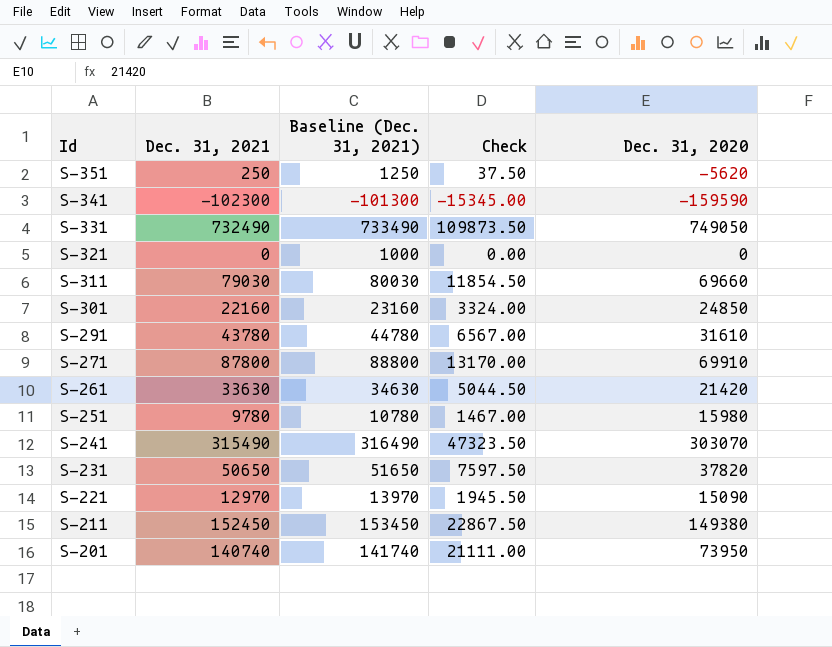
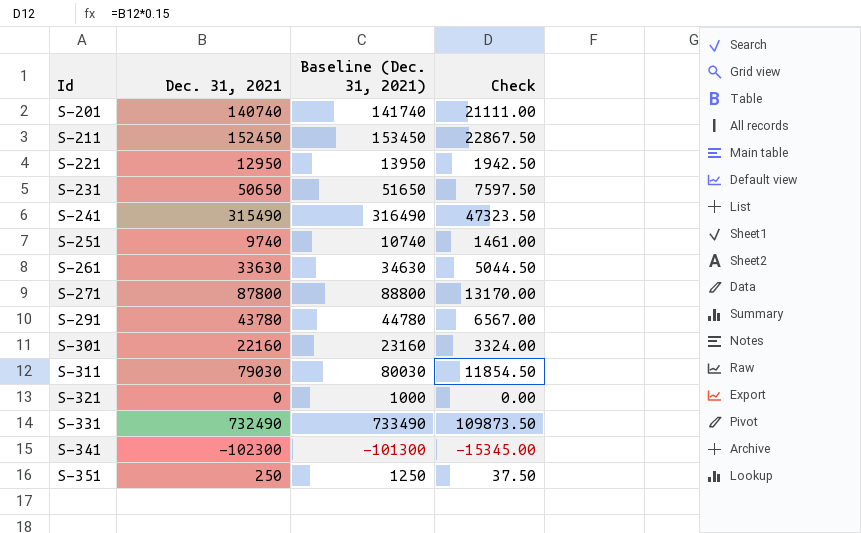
row order: Id descending -> Id ascending
column Dec. 31, 2020 | position: 5 -> none
S-221 | Dec. 31, 2021: 12970 -> 12950
S-221 | Baseline (Dec. 31, 2021): 13970 -> 13950
S-221 | Check: 1945.50 -> 1942.50
S-251 | Dec. 31, 2021: 9780 -> 9740
S-251 | Baseline (Dec. 31, 2021): 10780 -> 10740
S-251 | Check: 1467.00 -> 1461.00

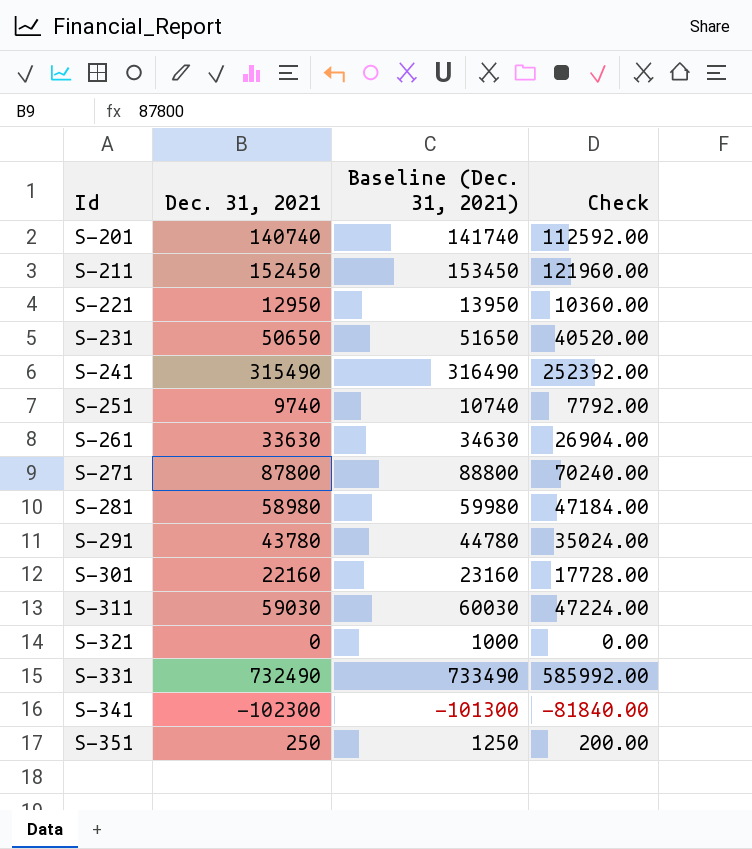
column Check | formula: [Dec. 31, 2021] * 0.15 -> [Dec. 31, 2021] * 0.8
row S-281: none -> 58980 | 59980 | 47184.00
S-311 | Dec. 31, 2021: 79030 -> 59030
S-311 | Baseline (Dec. 31, 2021): 80030 -> 60030

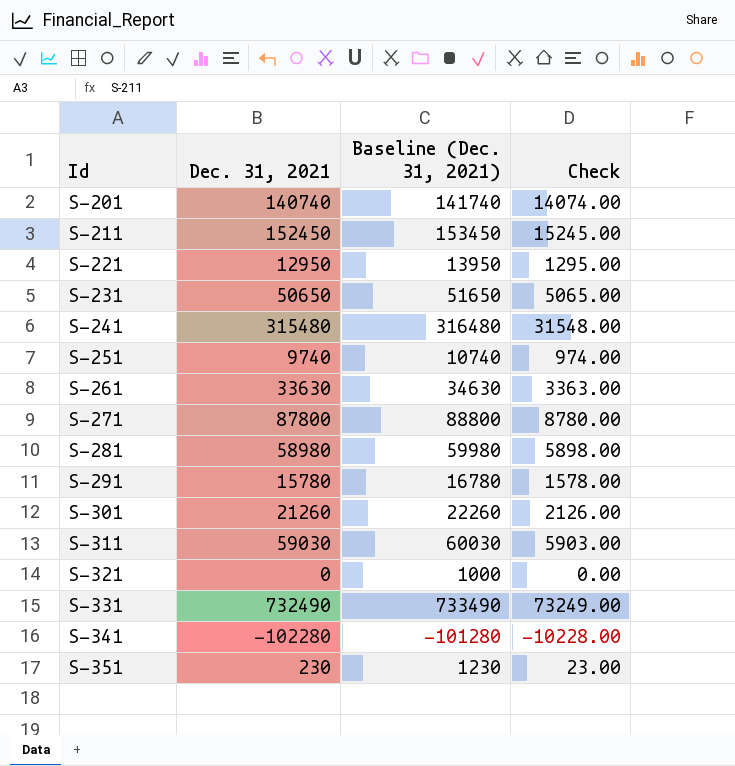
column Check | formula: [Dec. 31, 2021] * 0.8 -> [Dec. 31, 2021] * 0.1
S-241 | Dec. 31, 2021: 315490 -> 315480
S-241 | Baseline (Dec. 31, 2021): 316490 -> 316480
S-291 | Dec. 31, 2021: 43780 -> 15780
S-291 | Baseline (Dec. 31, 2021): 44780 -> 16780
S-301 | Dec. 31, 2021: 22160 -> 21260
S-301 | Baseline (Dec. 31, 2021): 23160 -> 22260
S-341 | Dec. 31, 2021: -102300 -> -102280
S-341 | Baseline (Dec. 31, 2021): -101300 -> -101280
S-351 | Dec. 31, 2021: 250 -> 230
S-351 | Baseline (Dec. 31, 2021): 1250 -> 1230

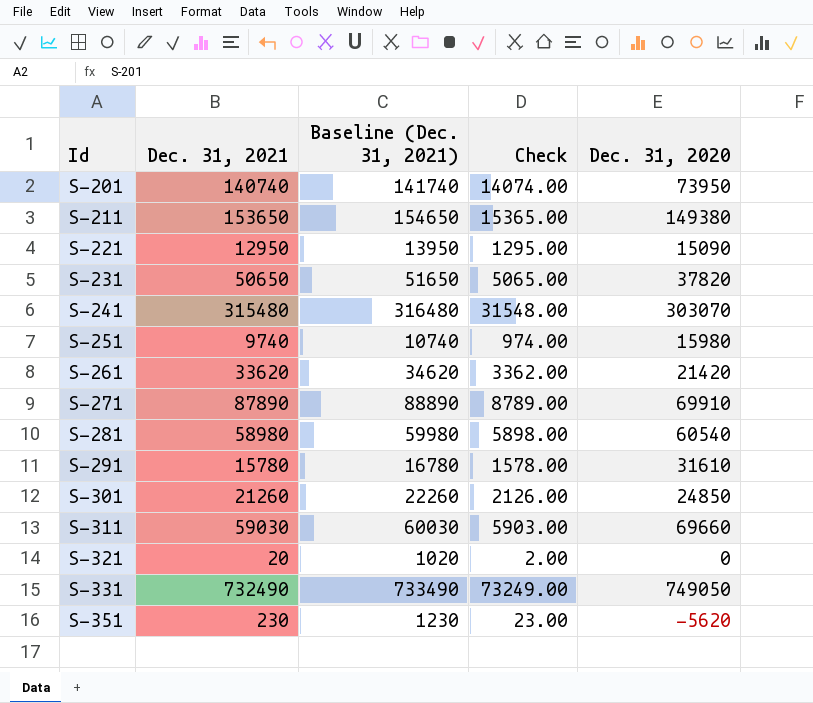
column Dec. 31, 2020 | position: none -> 5
row S-341: -102280 | -101280 | -10228.00 -> none
S-211 | Dec. 31, 2021: 152450 -> 153650
S-211 | Baseline (Dec. 31, 2021): 153450 -> 154650
S-211 | Check: 15245.00 -> 15365.00
S-261 | Dec. 31, 2021: 33630 -> 33620
S-261 | Baseline (Dec. 31, 2021): 34630 -> 34620
S-261 | Check: 3363.00 -> 3362.00
S-271 | Dec. 31, 2021: 87800 -> 87890
S-271 | Baseline (Dec. 31, 2021): 88800 -> 88890
S-271 | Check: 8780.00 -> 8789.00
S-321 | Dec. 31, 2021: 0 -> 20
S-321 | Baseline (Dec. 31, 2021): 1000 -> 1020
S-321 | Check: 0.00 -> 2.00

